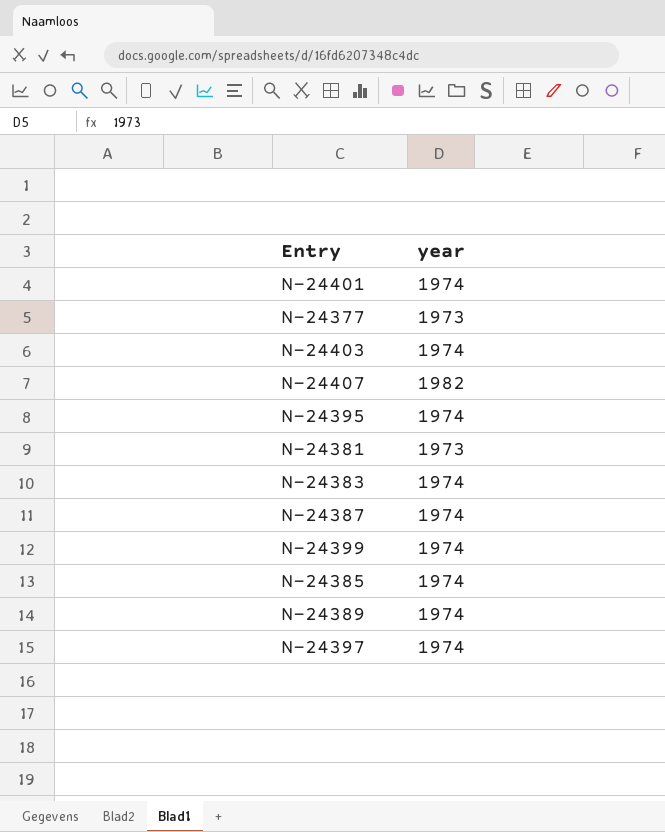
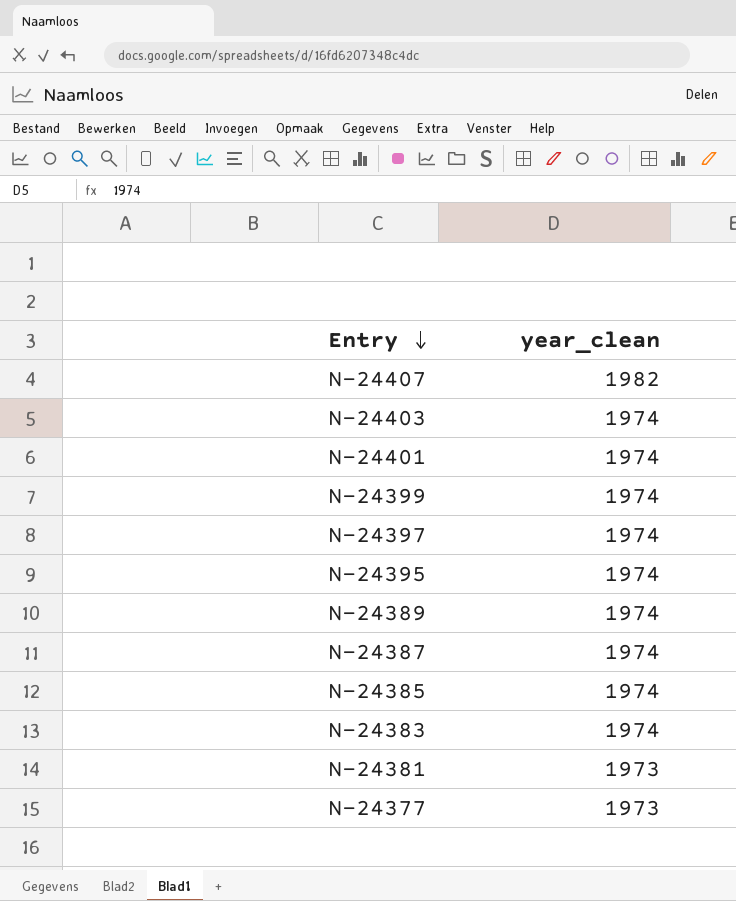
row order: none -> Entry descending
column name: year -> year_clean

